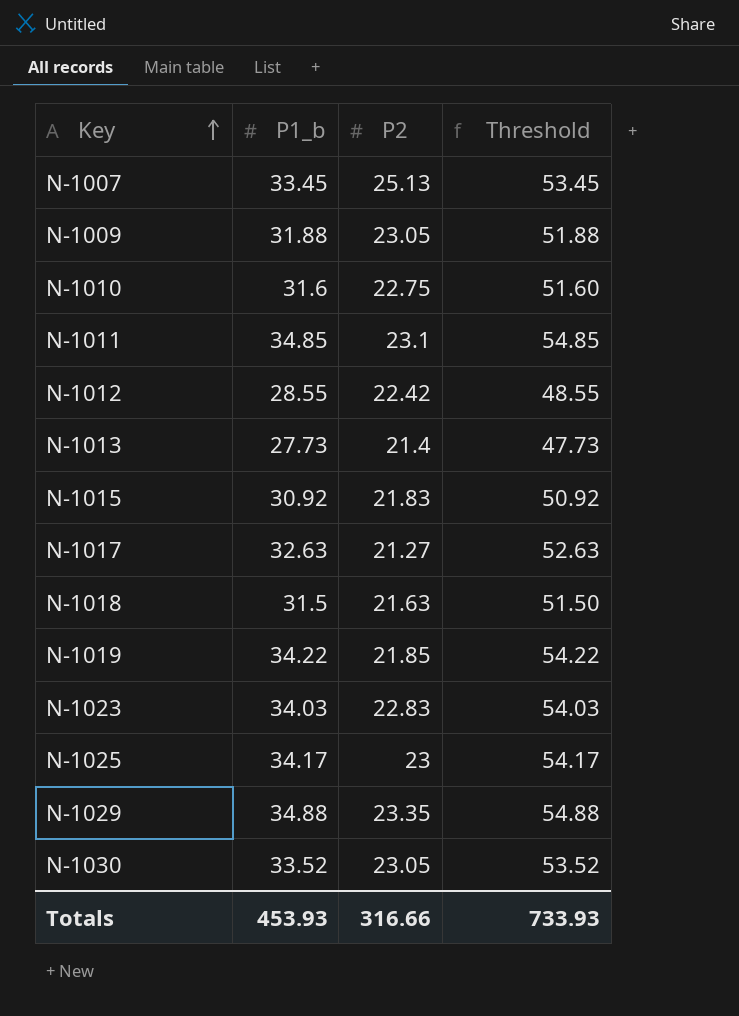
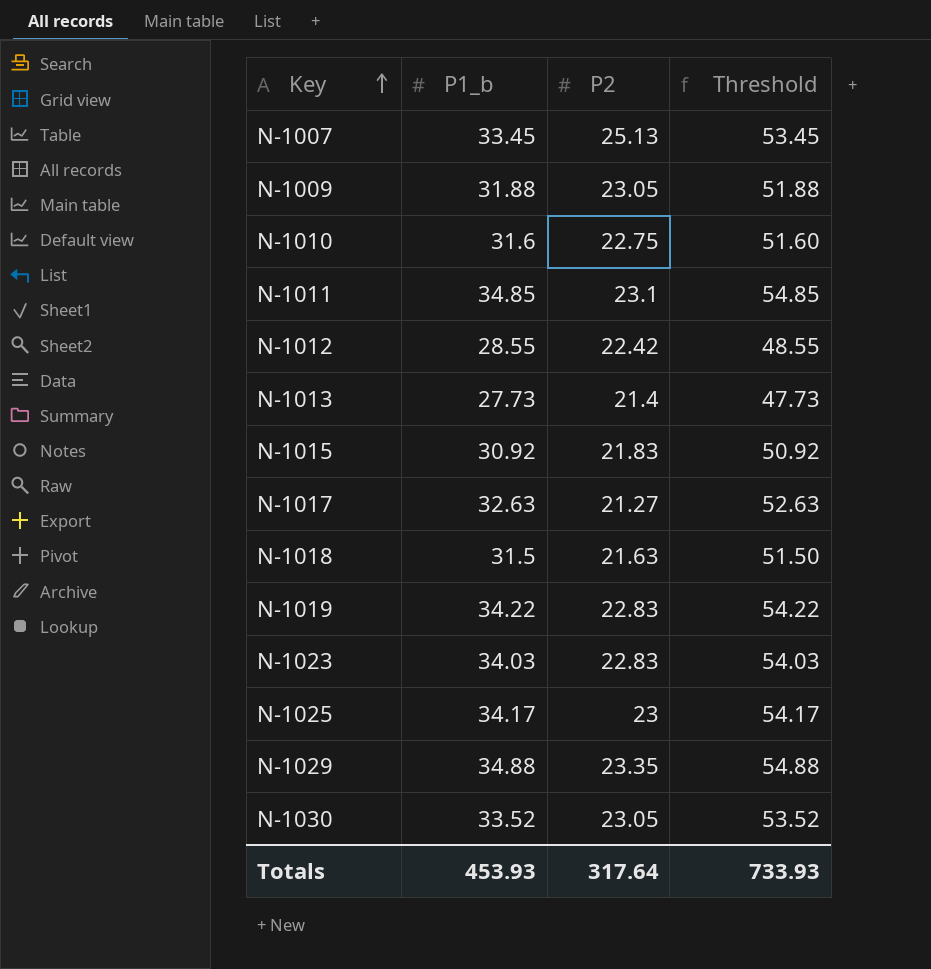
N-1019 | P2: 21.85 -> 22.83
Totals | P2: 316.66 -> 317.64

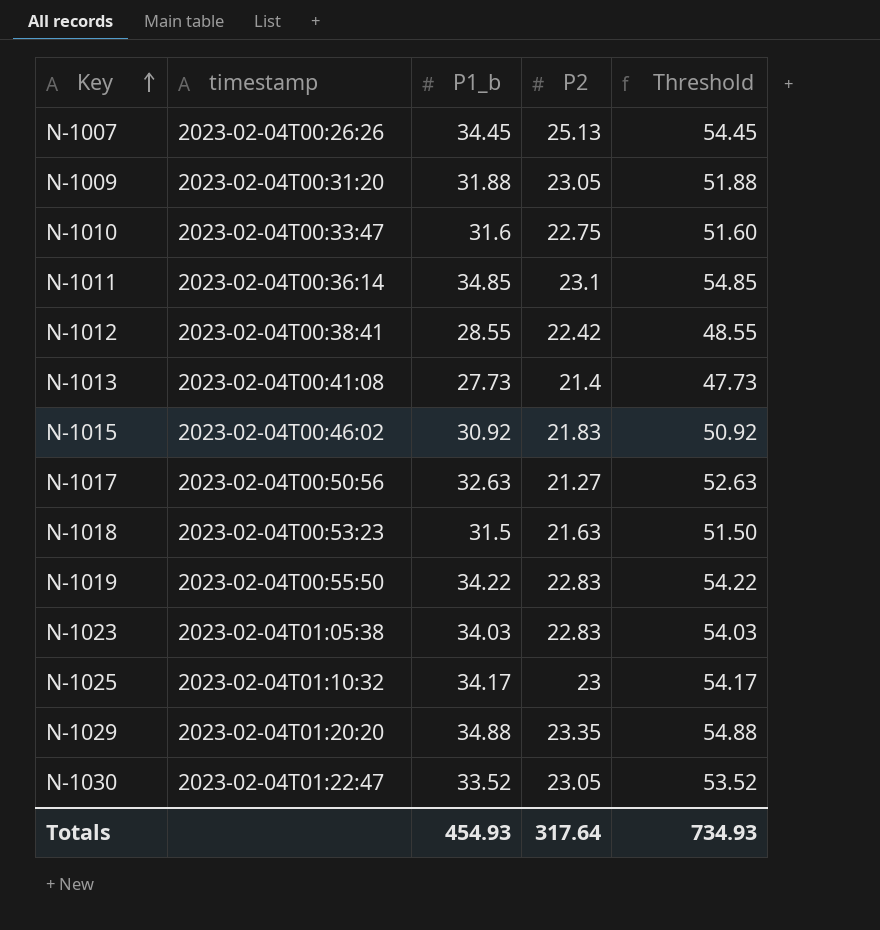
column timestamp | position: none -> 2
N-1007 | P1_b: 33.45 -> 34.45
N-1007 | Threshold: 53.45 -> 54.45
Totals | P1_b: 453.93 -> 454.93
Totals | Threshold: 733.93 -> 734.93

